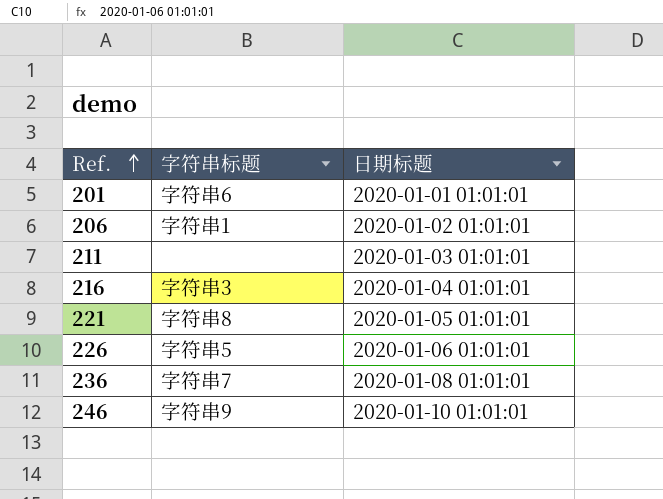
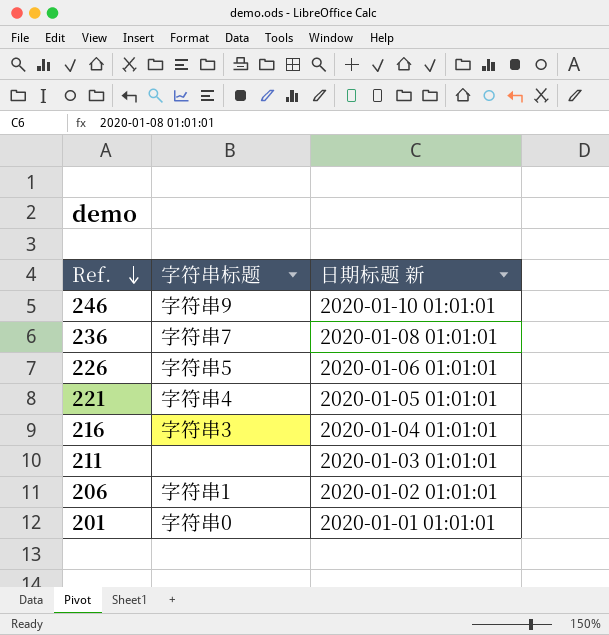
row order: Ref. ascending -> Ref. descending
column name: 日期标题 -> 日期标题 新
221 | 字符串标题: 字符串8 -> 字符串4
201 | 字符串标题: 字符串6 -> 字符串0

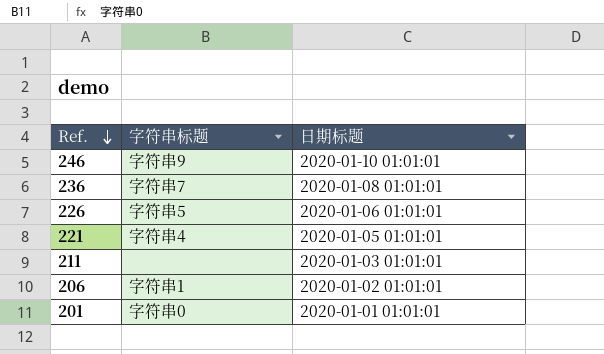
column name: 日期标题 新 -> 日期标题
row 216: 字符串3 | 2020-01-04 01:01:01 -> none

